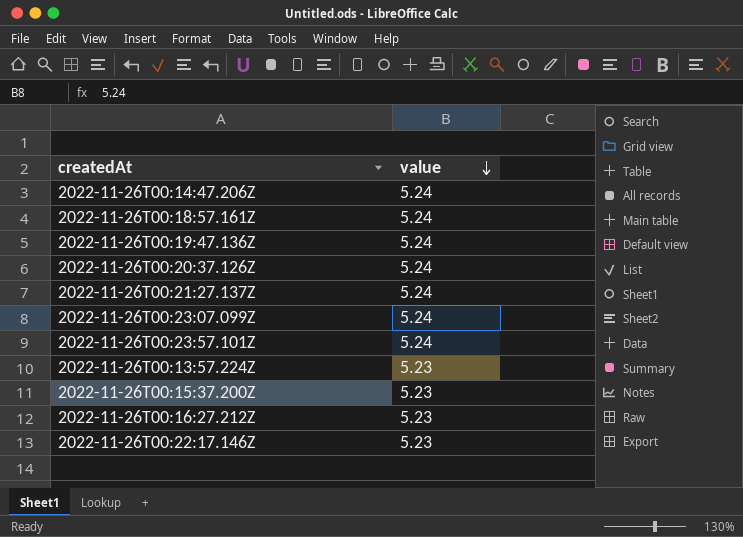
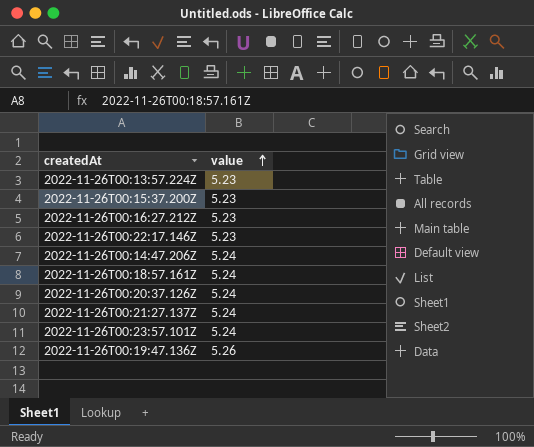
row order: value descending -> value ascending
row 2022-11-26T00:23:07.099Z: 5.24 -> none
2022-11-26T00:19:47.136Z | value: 5.24 -> 5.26

